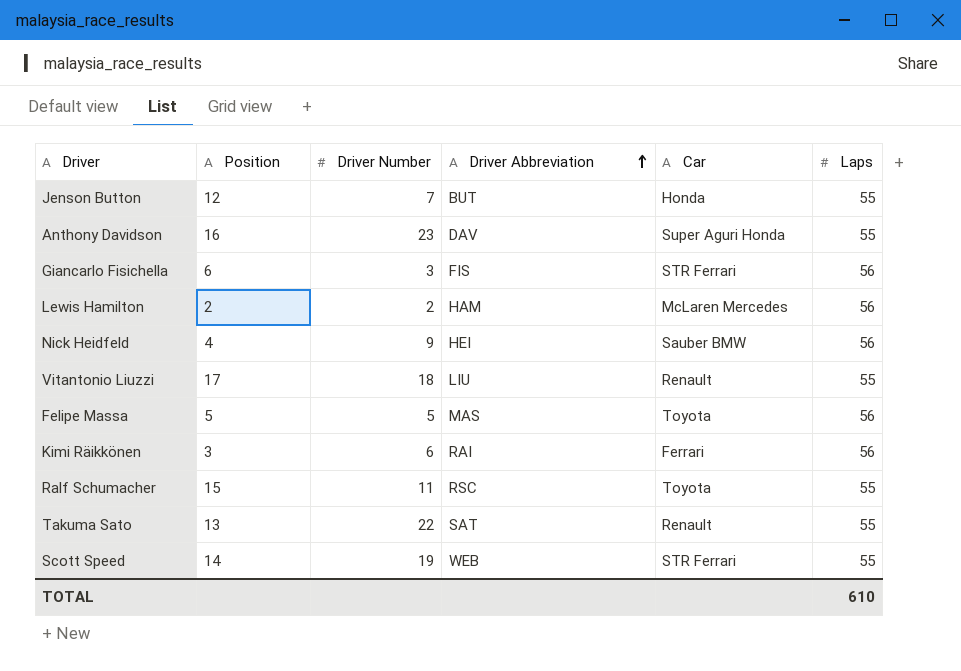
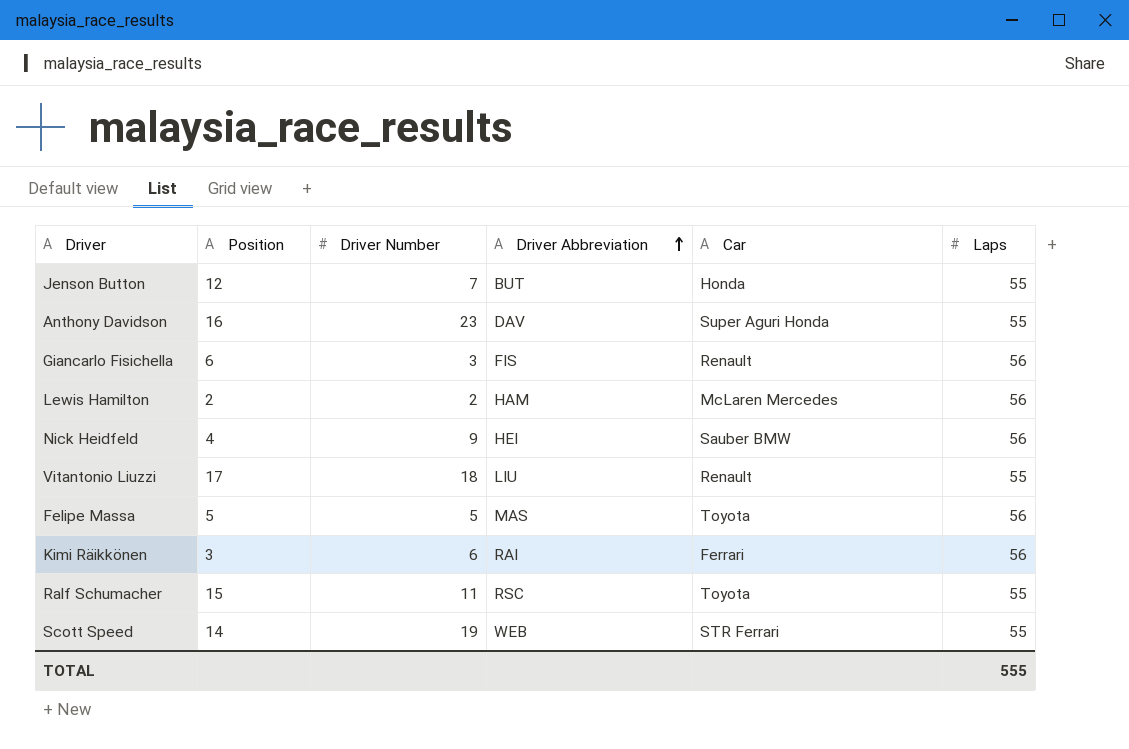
row Takuma Sato: 13 | 22 | SAT | Renault | 55 -> none
Giancarlo Fisichella | Car: STR Ferrari -> Renault
TOTAL | Laps: 610 -> 555

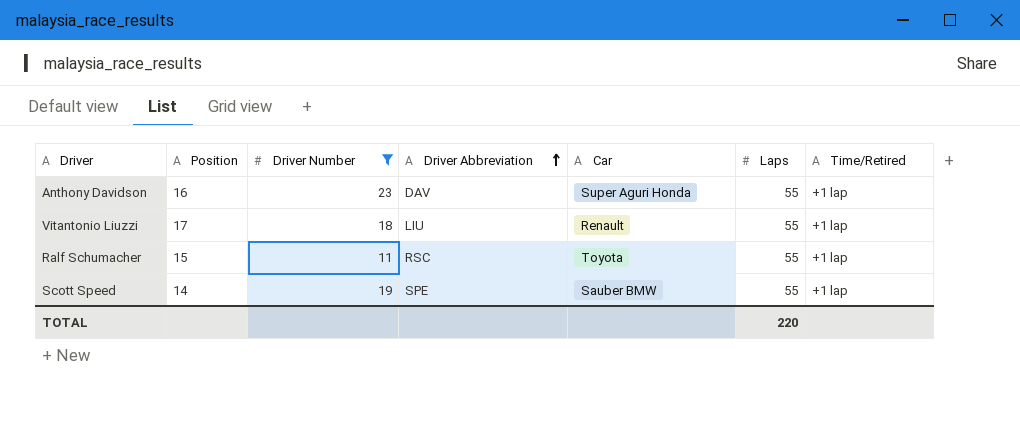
filter: none -> Driver Number >= 11
column Time/Retired | position: none -> 7
Scott Speed | Driver Abbreviation: WEB -> SPE
Scott Speed | Car: STR Ferrari -> Sauber BMW
TOTAL | Laps: 555 -> 220

